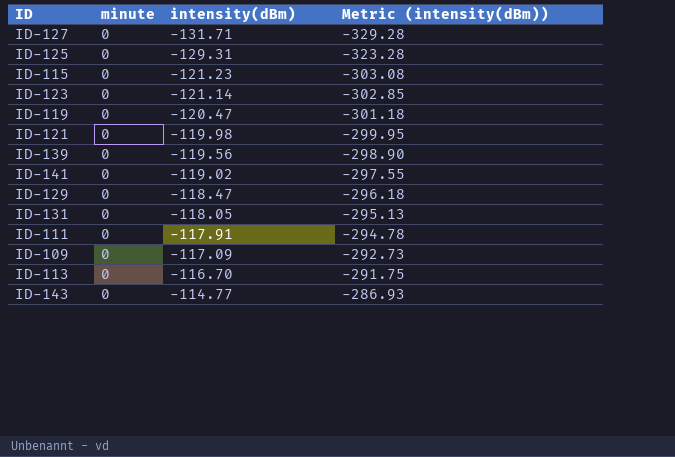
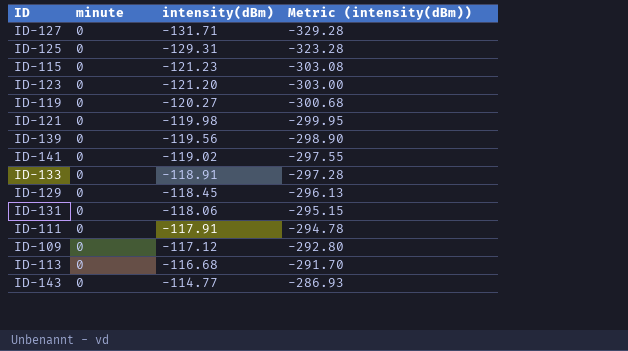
ID-123 | intensity(dBm): -121.14 -> -121.20
ID-123 | Metric (intensity(dBm)): -302.85 -> -303.00
ID-119 | intensity(dBm): -120.47 -> -120.27
ID-119 | Metric (intensity(dBm)): -301.18 -> -300.68
row ID-133: none -> 0 | -118.91 | -297.28
ID-129 | intensity(dBm): -118.47 -> -118.45
ID-129 | Metric (intensity(dBm)): -296.18 -> -296.13
ID-131 | intensity(dBm): -118.05 -> -118.06
ID-131 | Metric (intensity(dBm)): -295.13 -> -295.15
ID-109 | intensity(dBm): -117.09 -> -117.12
ID-109 | Metric (intensity(dBm)): -292.73 -> -292.80
ID-113 | intensity(dBm): -116.70 -> -116.68
ID-113 | Metric (intensity(dBm)): -291.75 -> -291.70

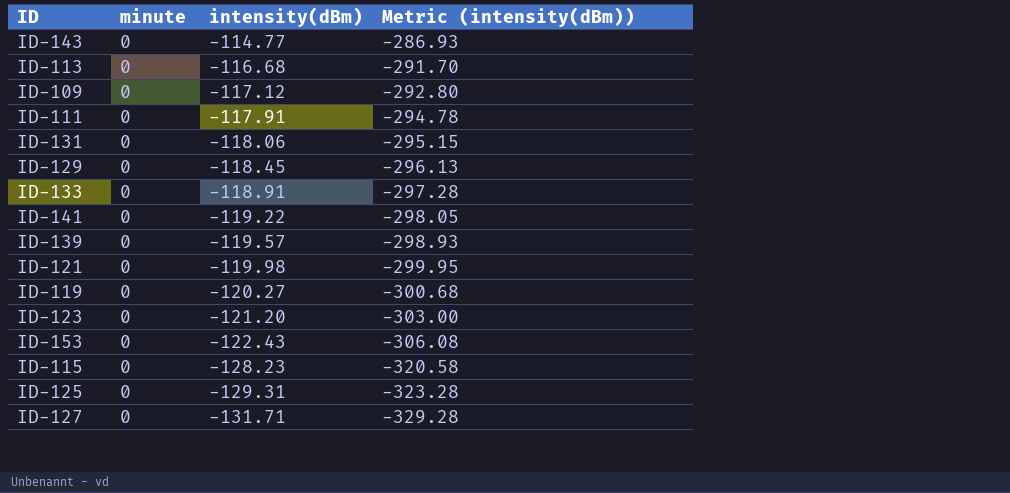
row order: intensity(dBm) ascending -> intensity(dBm) descending
ID-141 | intensity(dBm): -119.02 -> -119.22
ID-141 | Metric (intensity(dBm)): -297.55 -> -298.05
ID-139 | intensity(dBm): -119.56 -> -119.57
ID-139 | Metric (intensity(dBm)): -298.90 -> -298.93
row ID-153: none -> 0 | -122.43 | -306.08
ID-115 | intensity(dBm): -121.23 -> -128.23
ID-115 | Metric (intensity(dBm)): -303.08 -> -320.58

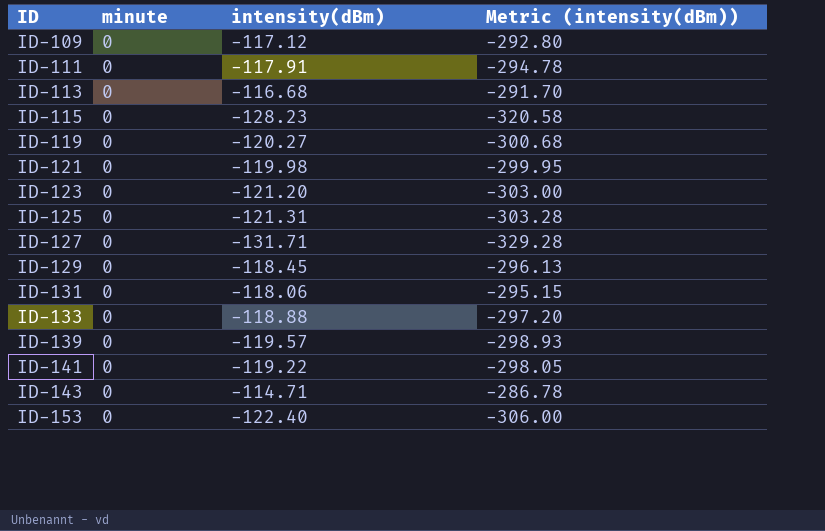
row order: intensity(dBm) descending -> ID ascending
ID-125 | intensity(dBm): -129.31 -> -121.31
ID-125 | Metric (intensity(dBm)): -323.28 -> -303.28
ID-133 | intensity(dBm): -118.91 -> -118.88
ID-133 | Metric (intensity(dBm)): -297.28 -> -297.20
ID-143 | intensity(dBm): -114.77 -> -114.71
ID-143 | Metric (intensity(dBm)): -286.93 -> -286.78
ID-153 | intensity(dBm): -122.43 -> -122.40
ID-153 | Metric (intensity(dBm)): -306.08 -> -306.00

